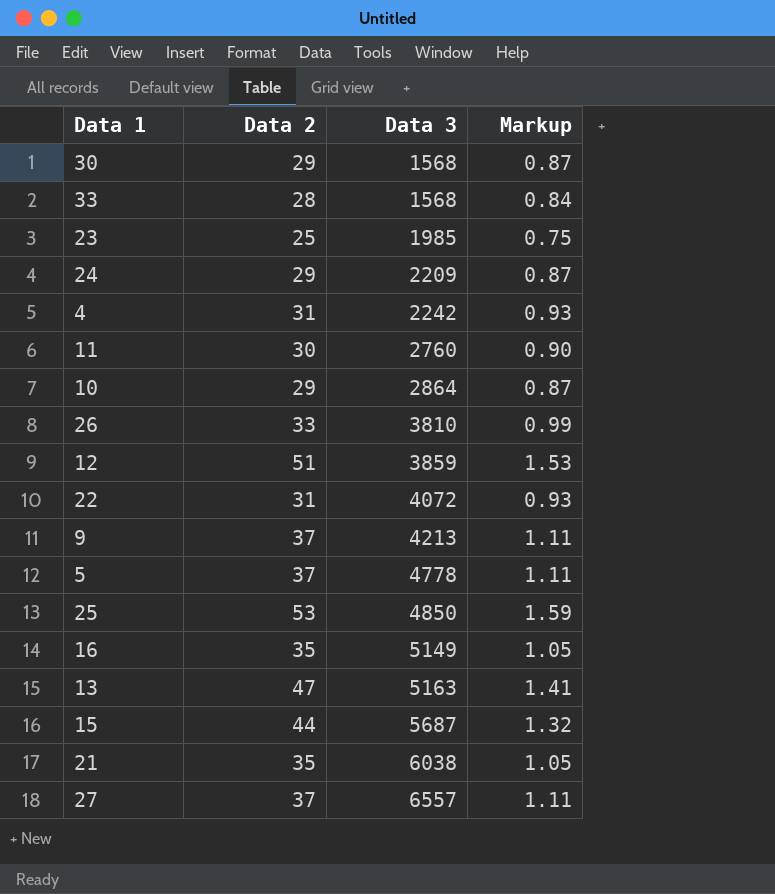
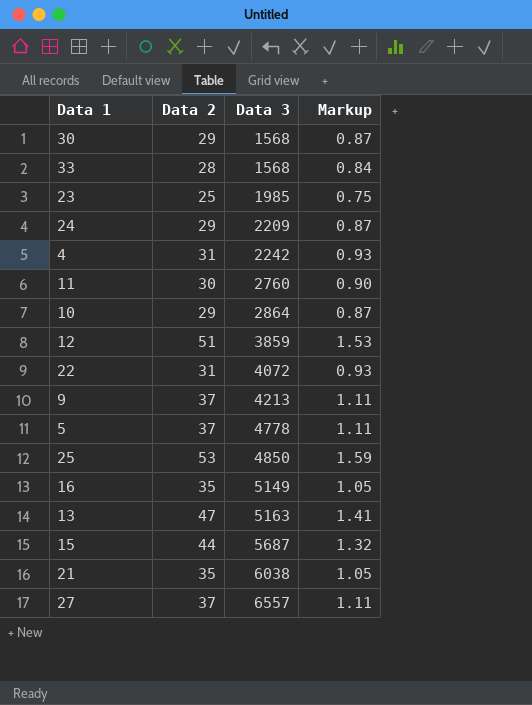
row 26: 33 | 3810 | 0.99 -> none

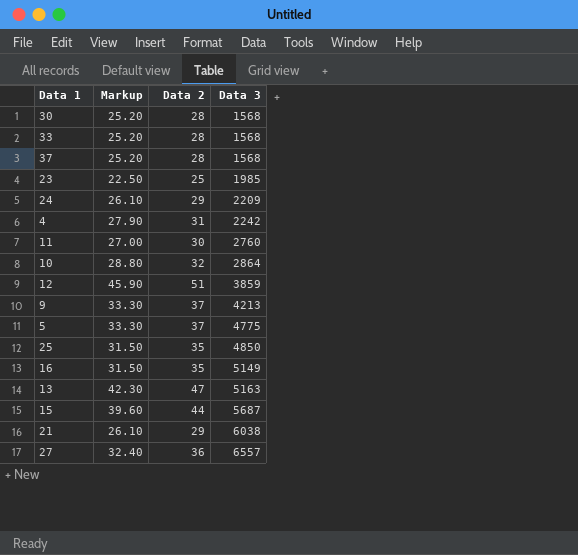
column Markup | formula: [Data 2] * 0.03 -> [Data 2] * 0.9
column Markup | position: 4 -> 2
row 22: 31 | 4072 | 0.93 -> none
30 | Data 2: 29 -> 28
row 37: none -> 25.20 | 28 | 1568
10 | Data 2: 29 -> 32
5 | Data 3: 4778 -> 4775
25 | Data 2: 53 -> 35
21 | Data 2: 35 -> 29
27 | Data 2: 37 -> 36

